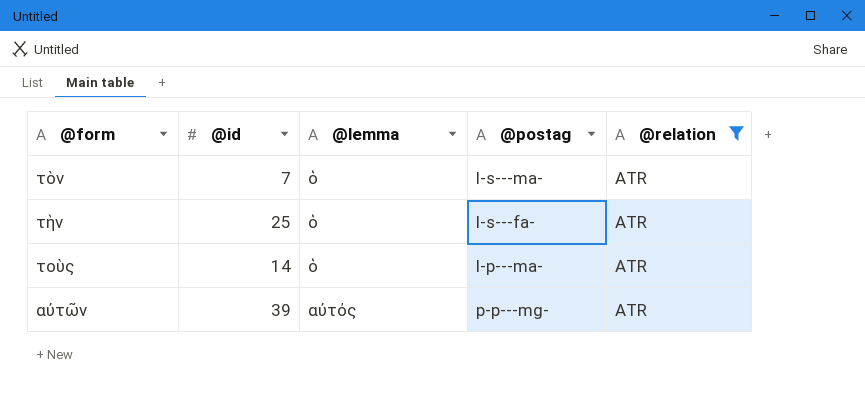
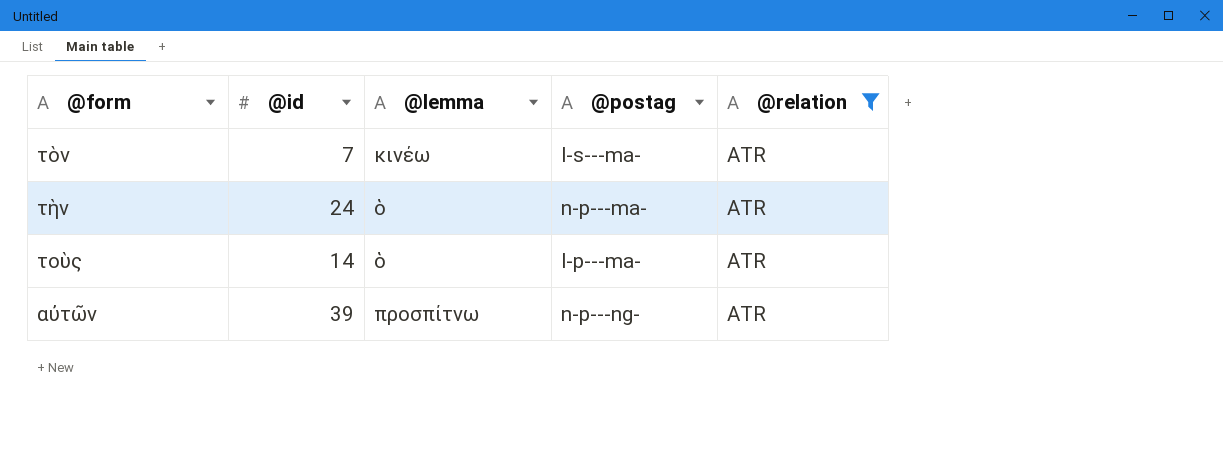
τὸν | @lemma: ὁ -> κινέω
τὴν | @id: 25 -> 24
τὴν | @postag: l-s---fa- -> n-p---ma-
αὐτῶν | @lemma: αὐτός -> προσπίτνω
αὐτῶν | @postag: p-p---mg- -> n-p---ng-

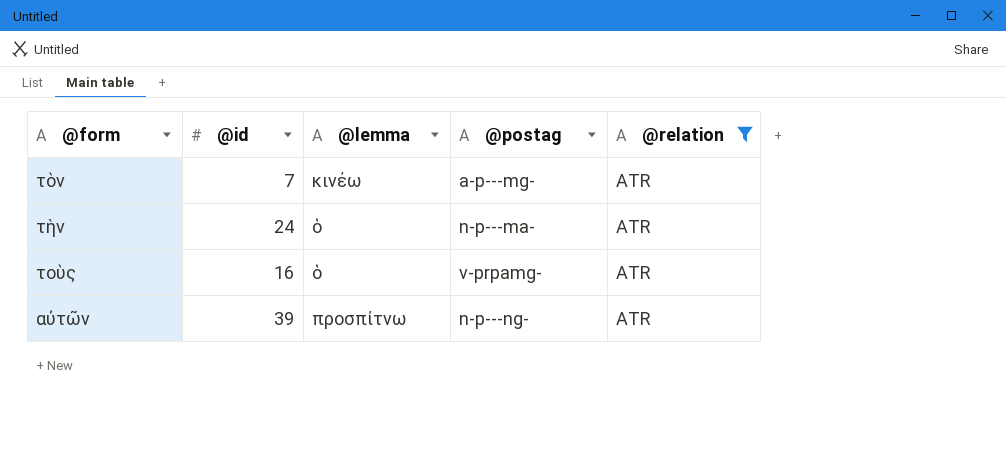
τὸν | @postag: l-s---ma- -> a-p---mg-
τοὺς | @id: 14 -> 16
τοὺς | @postag: l-p---ma- -> v-prpamg-

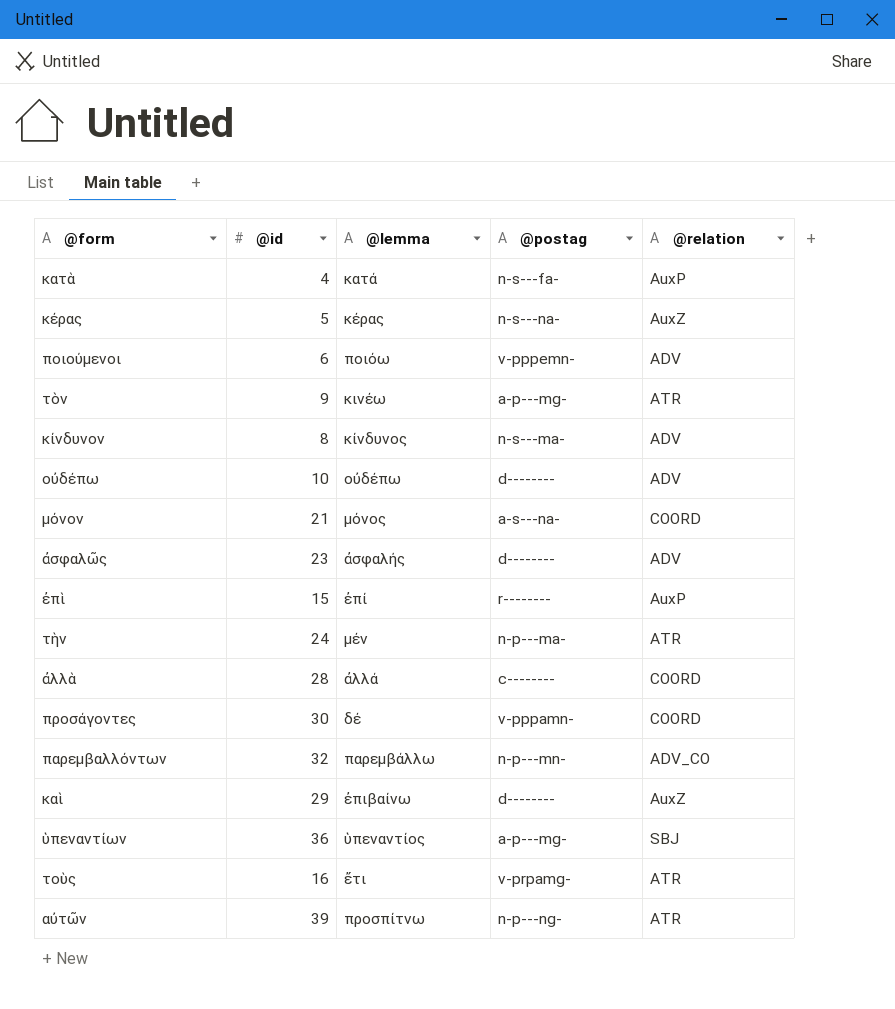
filter: @relation = ATR -> none
τὸν | @id: 7 -> 9
τὴν | @lemma: ὁ -> μέν
τοὺς | @lemma: ὁ -> ἔτι

